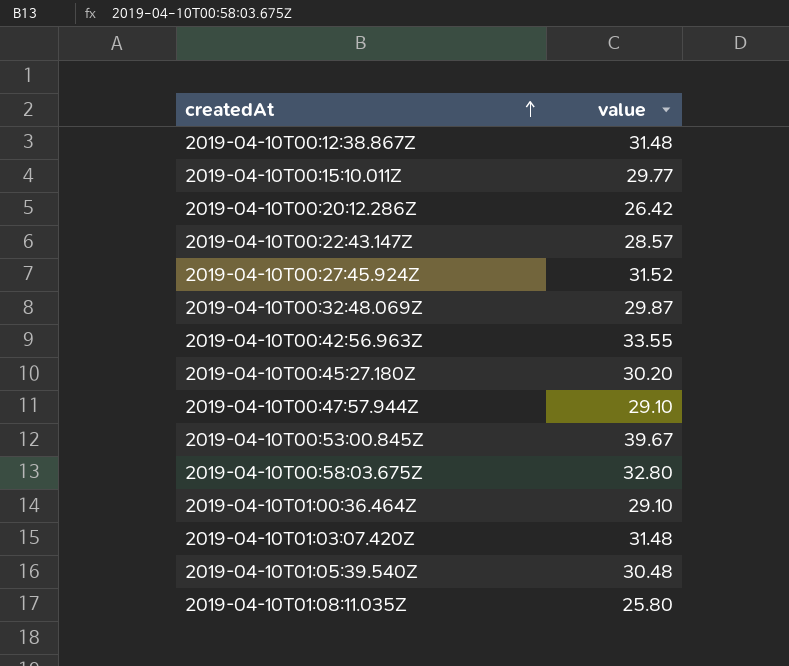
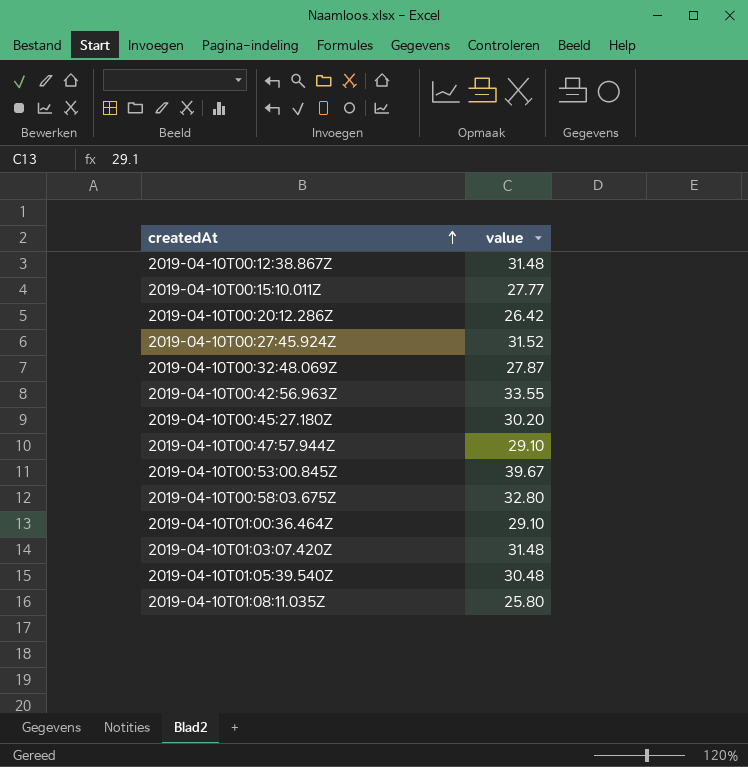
row 2019-04-10T00:22:43.147Z: 28.57 -> none
2019-04-10T00:15:10.011Z | value: 29.77 -> 27.77
2019-04-10T00:32:48.069Z | value: 29.87 -> 27.87

